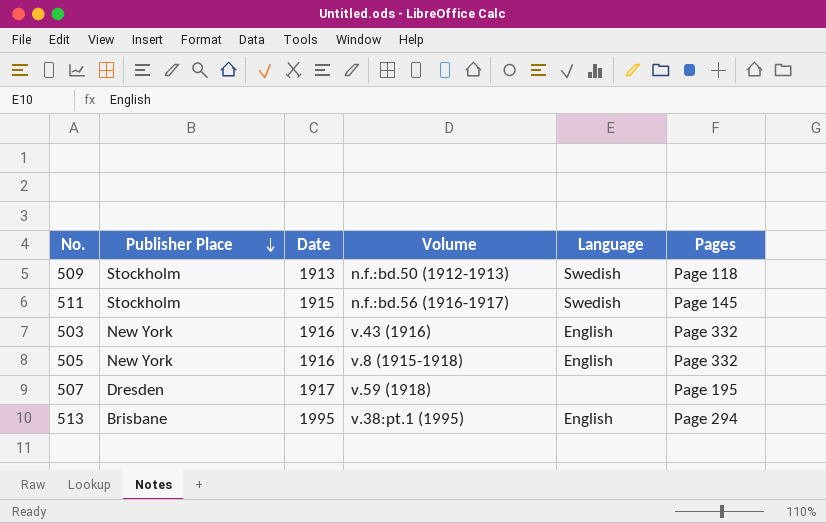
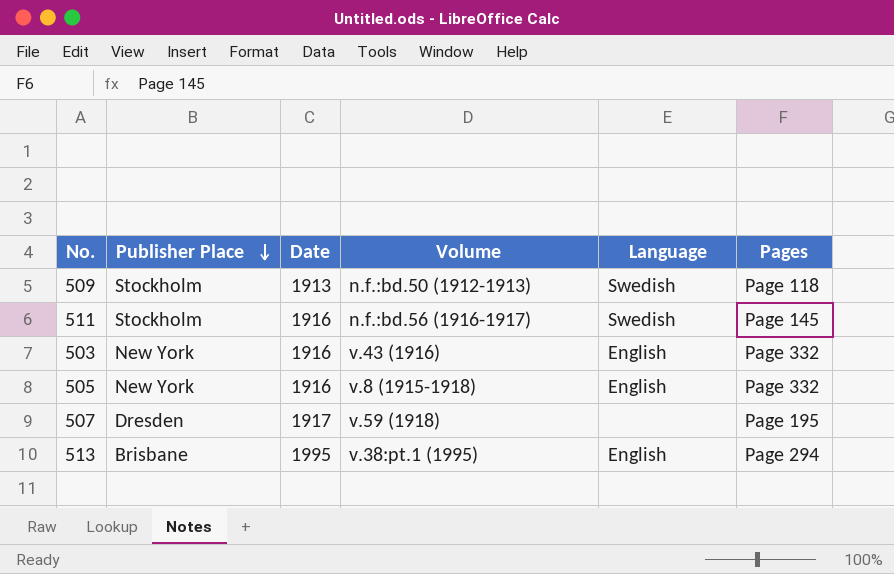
511 | Date: 1915 -> 1916

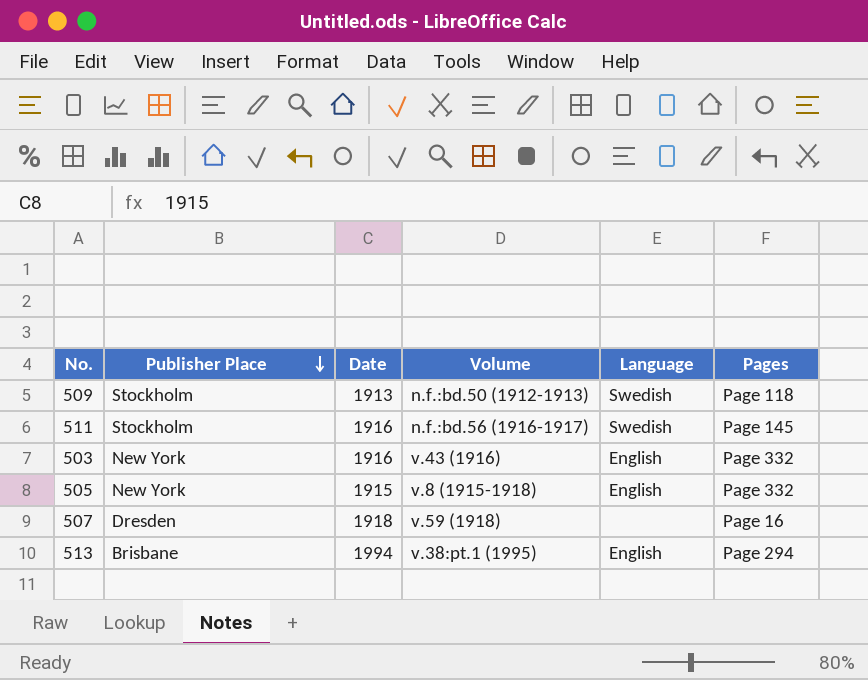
505 | Date: 1916 -> 1915
507 | Date: 1917 -> 1918
507 | Pages: Page 195 -> Page 16
513 | Date: 1995 -> 1994

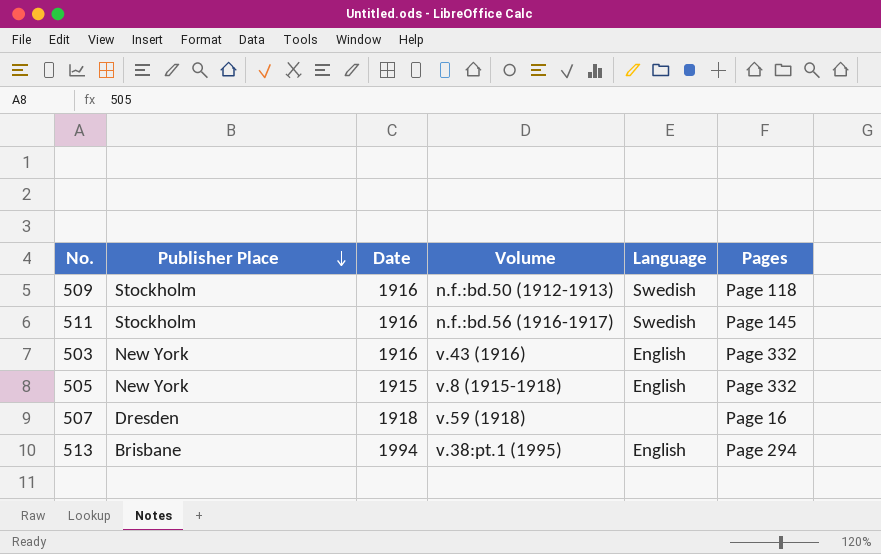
509 | Date: 1913 -> 1916

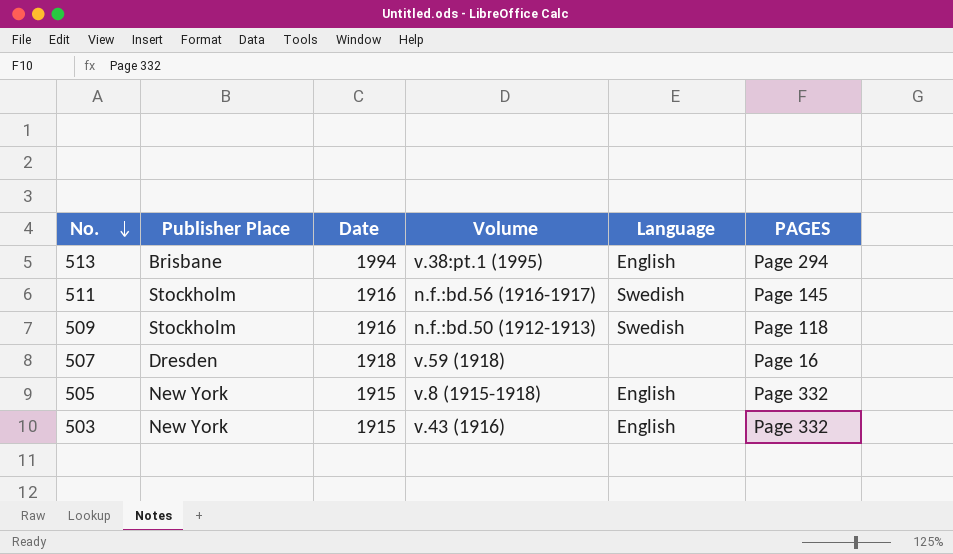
row order: Publisher Place descending -> No. descending
column name: Pages -> PAGES
503 | Date: 1916 -> 1915

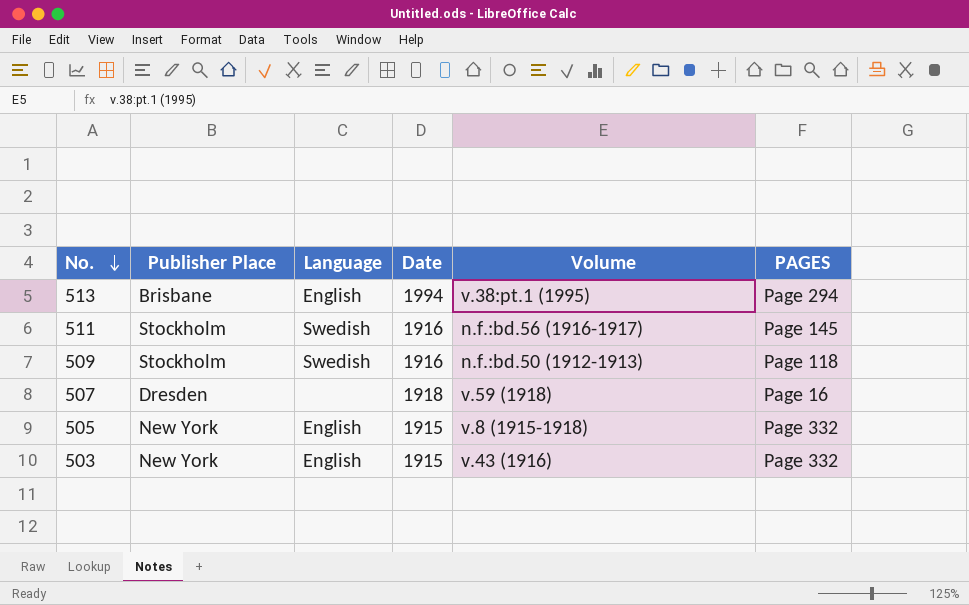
column Language | position: 5 -> 3

